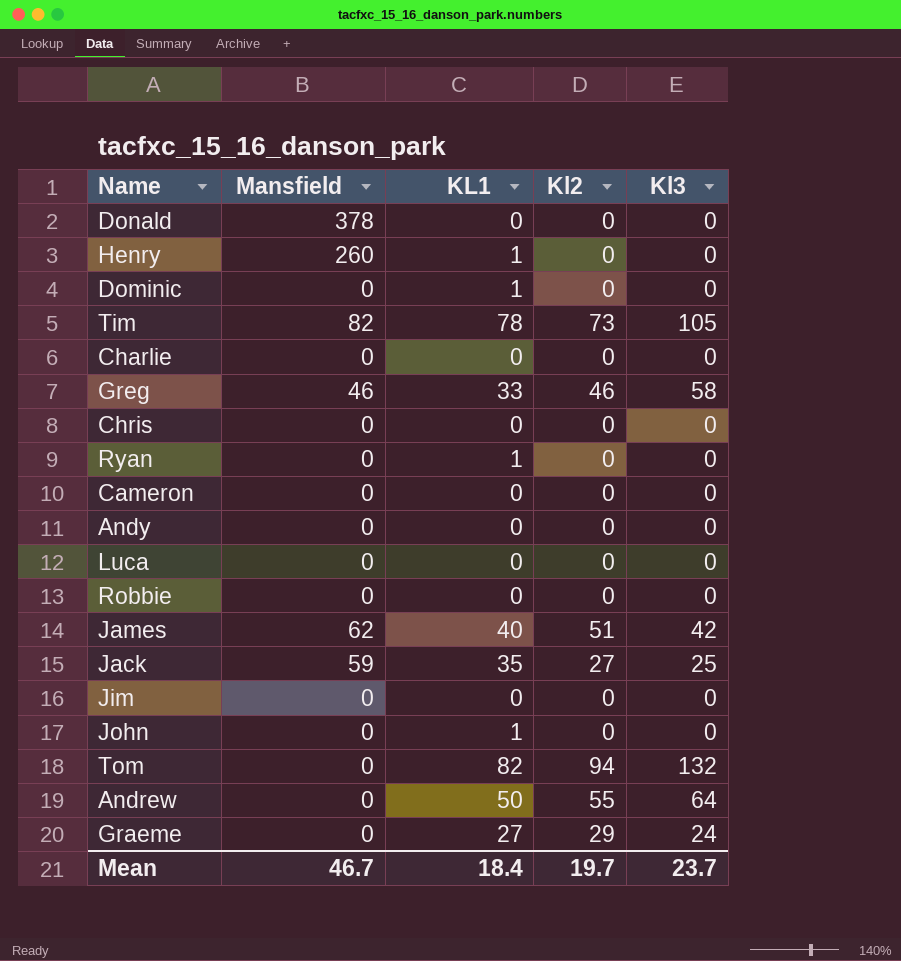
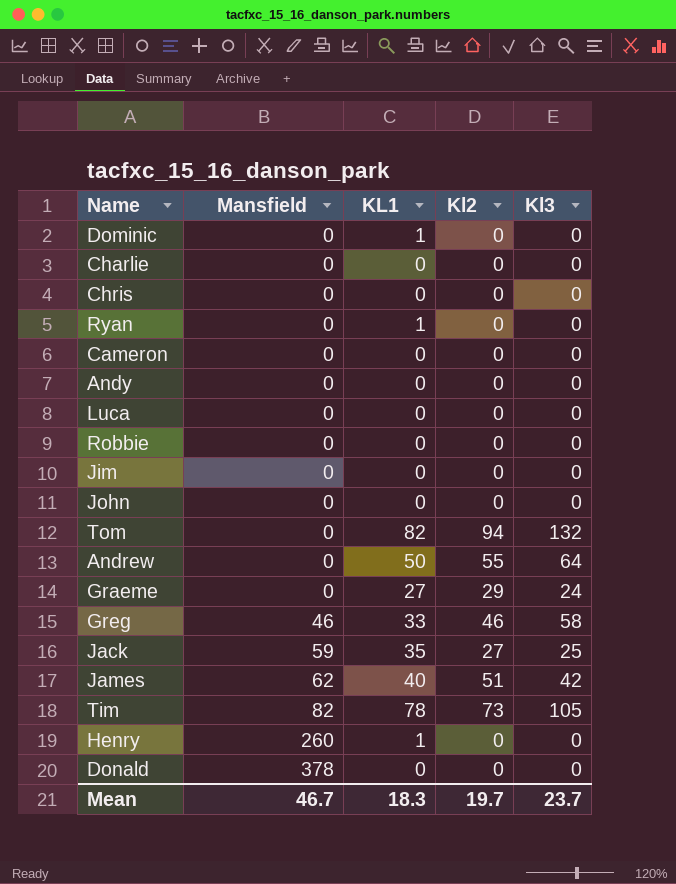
row order: none -> Mansfield ascending
John | KL1: 1 -> 0
Mean | KL1: 18.4 -> 18.3

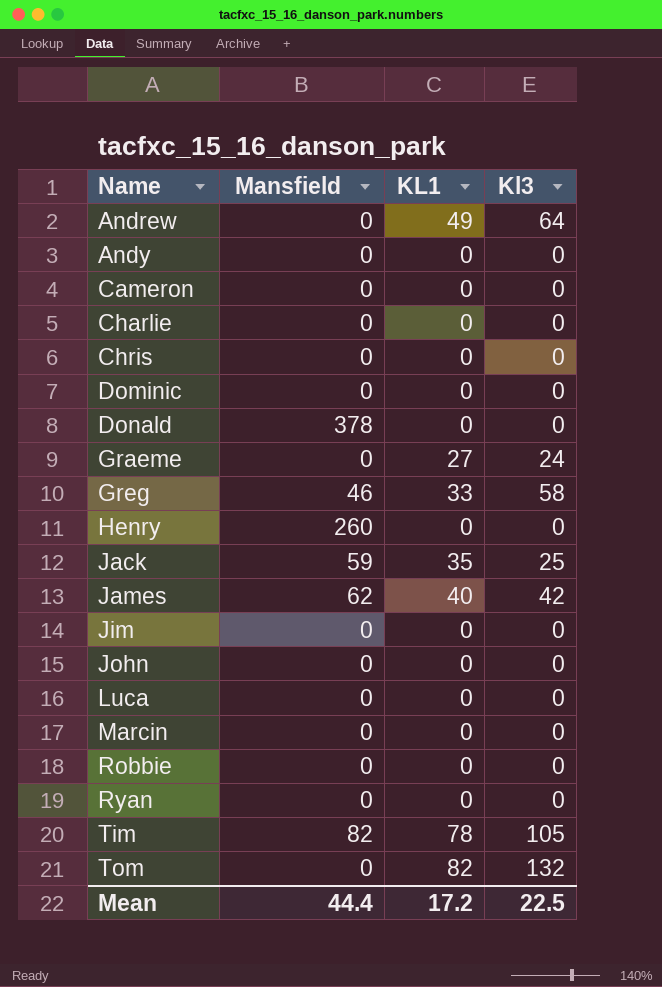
row order: Mansfield ascending -> Name ascending
column Kl2 | position: 4 -> none
Andrew | KL1: 50 -> 49
Dominic | KL1: 1 -> 0
Henry | KL1: 1 -> 0
row Marcin: none -> 0 | 0 | 0
Ryan | KL1: 1 -> 0
Mean | Mansfield: 46.7 -> 44.4
Mean | KL1: 18.3 -> 17.2
Mean | Kl3: 23.7 -> 22.5

